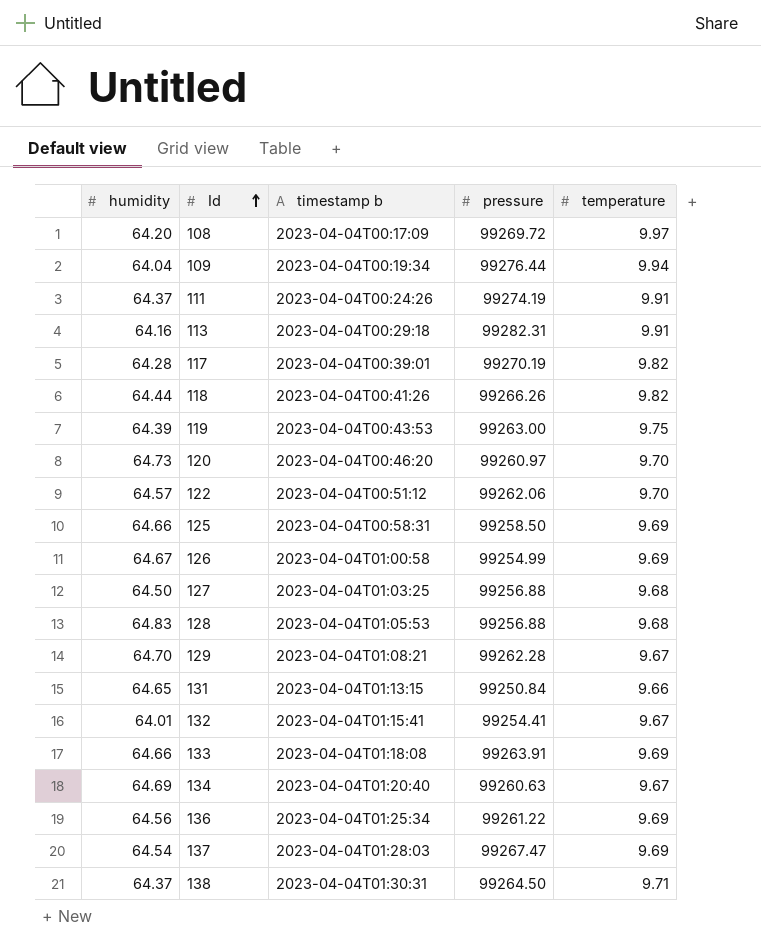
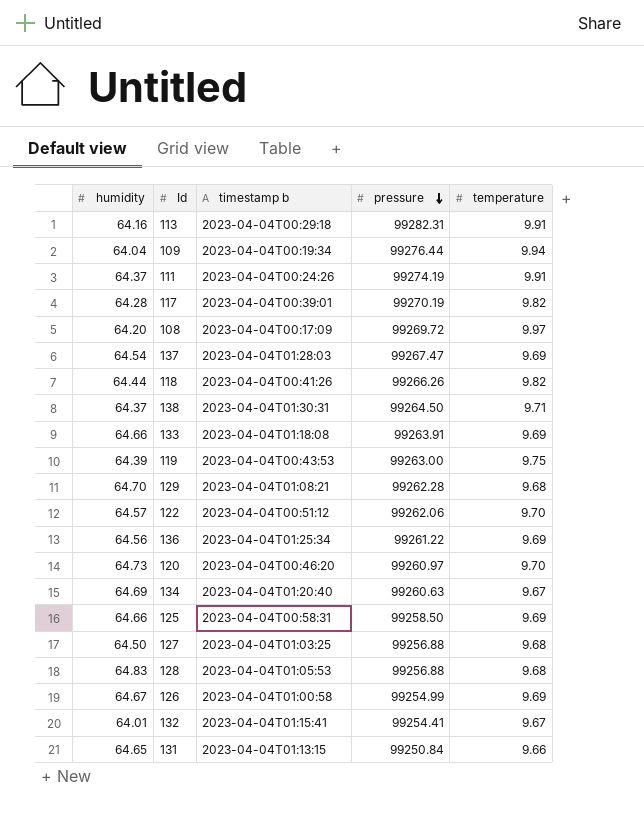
row order: Id ascending -> pressure descending
129 | temperature: 9.67 -> 9.68

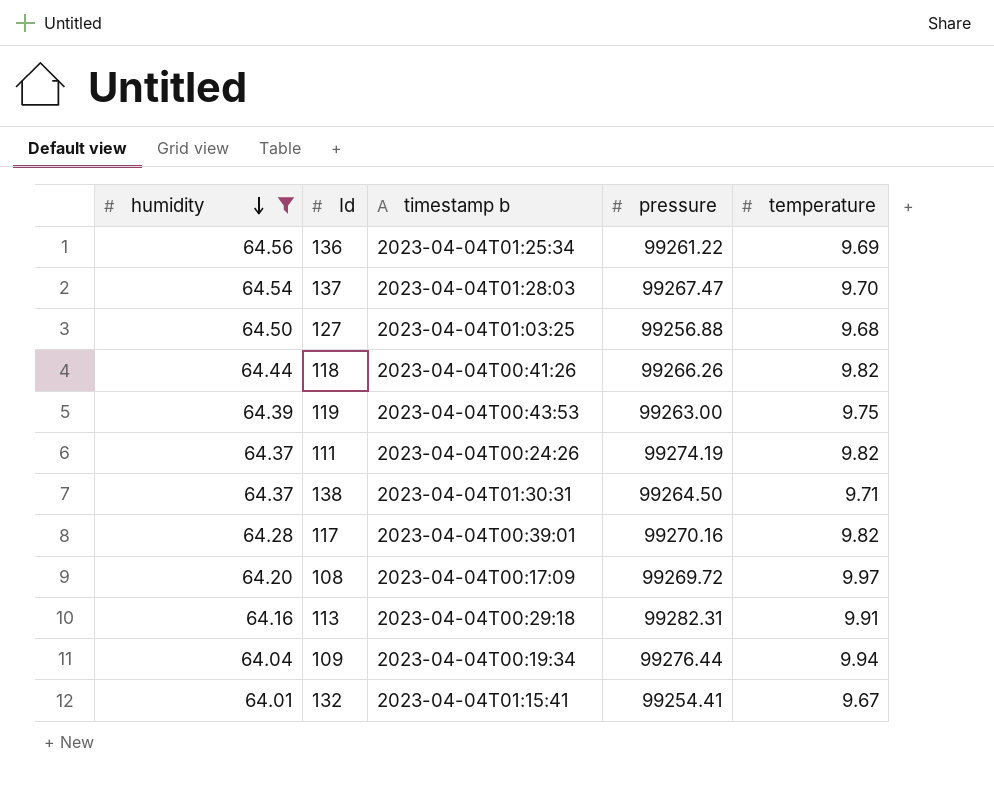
filter: none -> humidity <= 64.56
row order: pressure descending -> humidity descending
137 | temperature: 9.69 -> 9.70
111 | temperature: 9.91 -> 9.82
117 | pressure: 99270.19 -> 99270.16

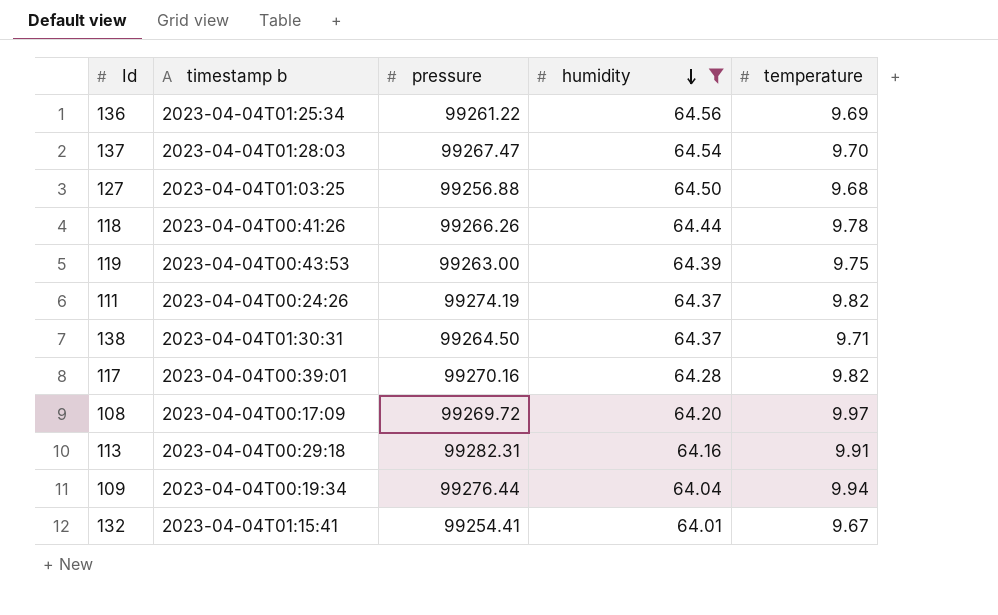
column humidity | position: 1 -> 4
118 | temperature: 9.82 -> 9.78

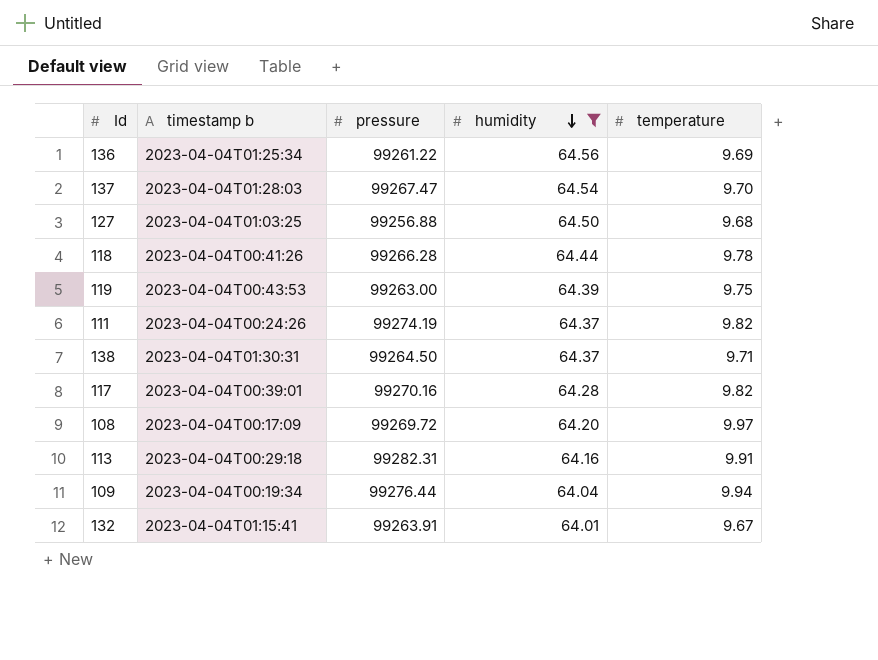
118 | pressure: 99266.26 -> 99266.28
132 | pressure: 99254.41 -> 99263.91

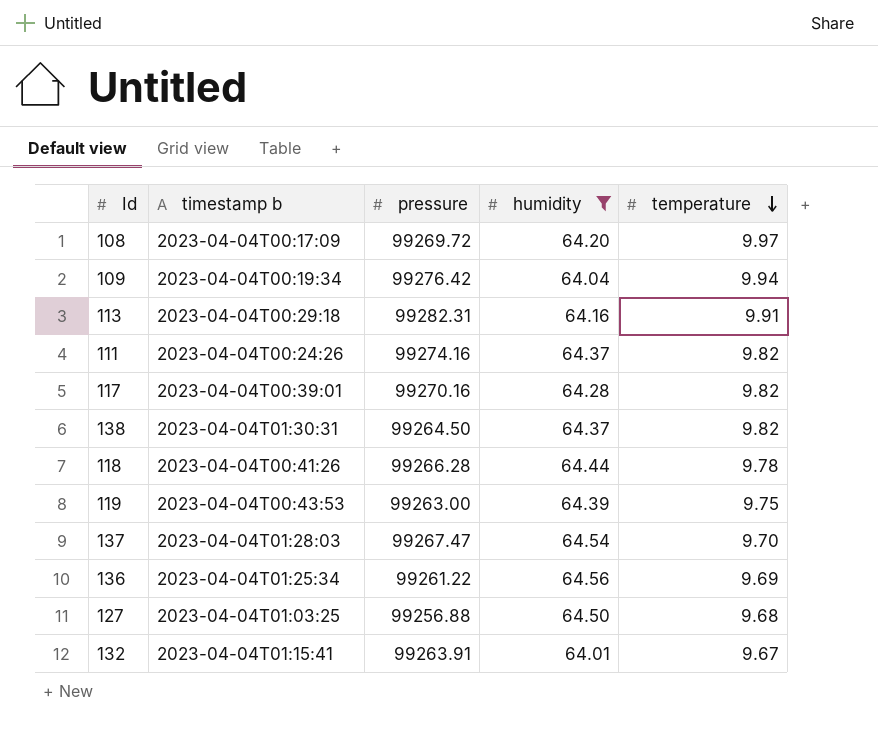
row order: humidity descending -> temperature descending
109 | pressure: 99276.44 -> 99276.42
111 | pressure: 99274.19 -> 99274.16
138 | temperature: 9.71 -> 9.82

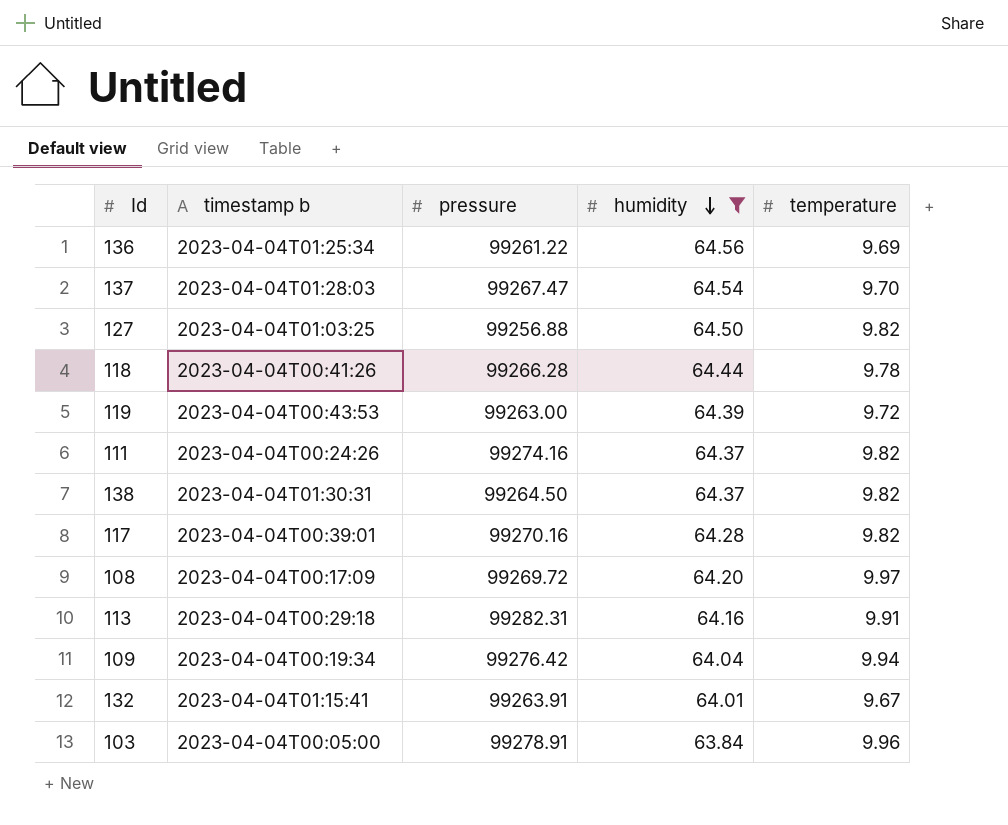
row order: temperature descending -> humidity descending
127 | temperature: 9.68 -> 9.82
119 | temperature: 9.75 -> 9.72
row 103: none -> 2023-04-04T00:05:00 | 99278.91 | 63.84 | 9.96

